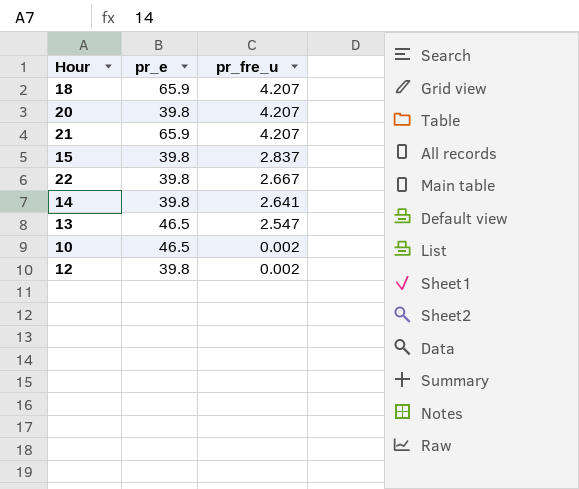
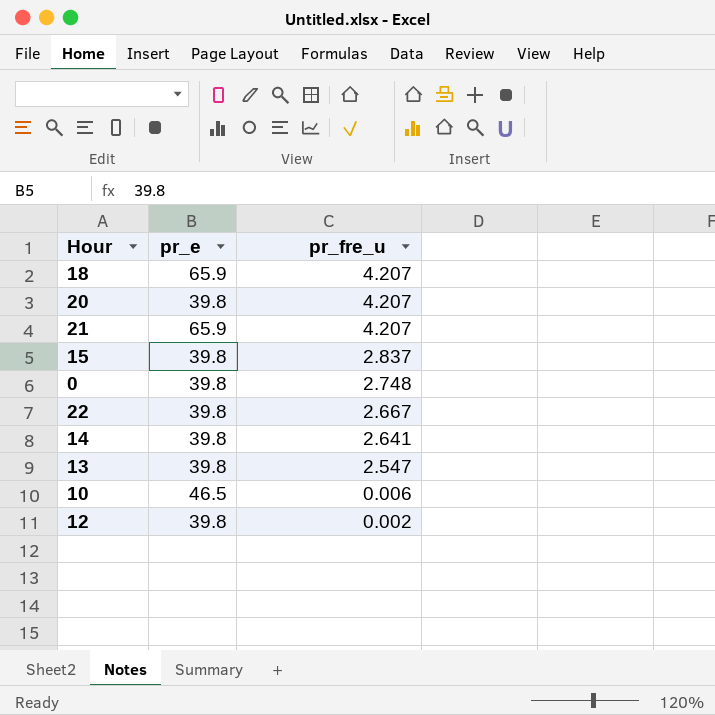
row 0: none -> 39.8 | 2.748
13 | pr_e: 46.5 -> 39.8
10 | pr_fre_u: 0.002 -> 0.006

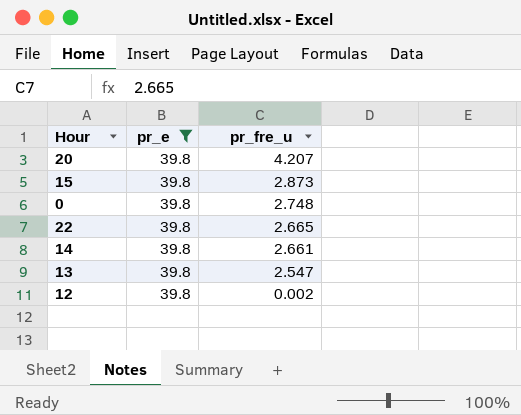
filter: none -> pr_e = 39.8
15 | pr_fre_u: 2.837 -> 2.873
22 | pr_fre_u: 2.667 -> 2.665
14 | pr_fre_u: 2.641 -> 2.661

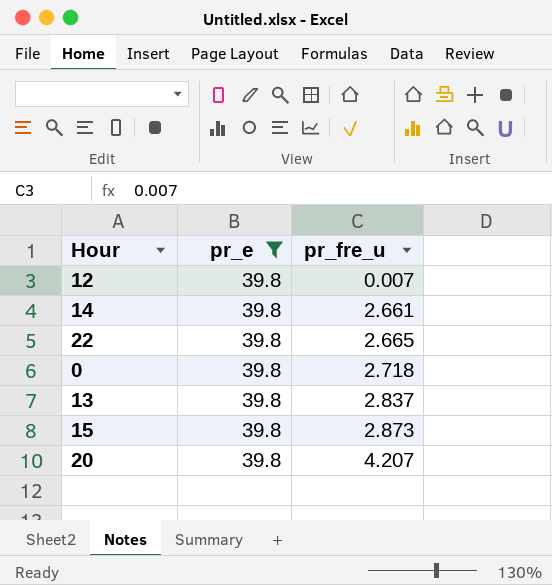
row order: pr_fre_u descending -> pr_fre_u ascending
12 | pr_fre_u: 0.002 -> 0.007
0 | pr_fre_u: 2.748 -> 2.718
13 | pr_fre_u: 2.547 -> 2.837

